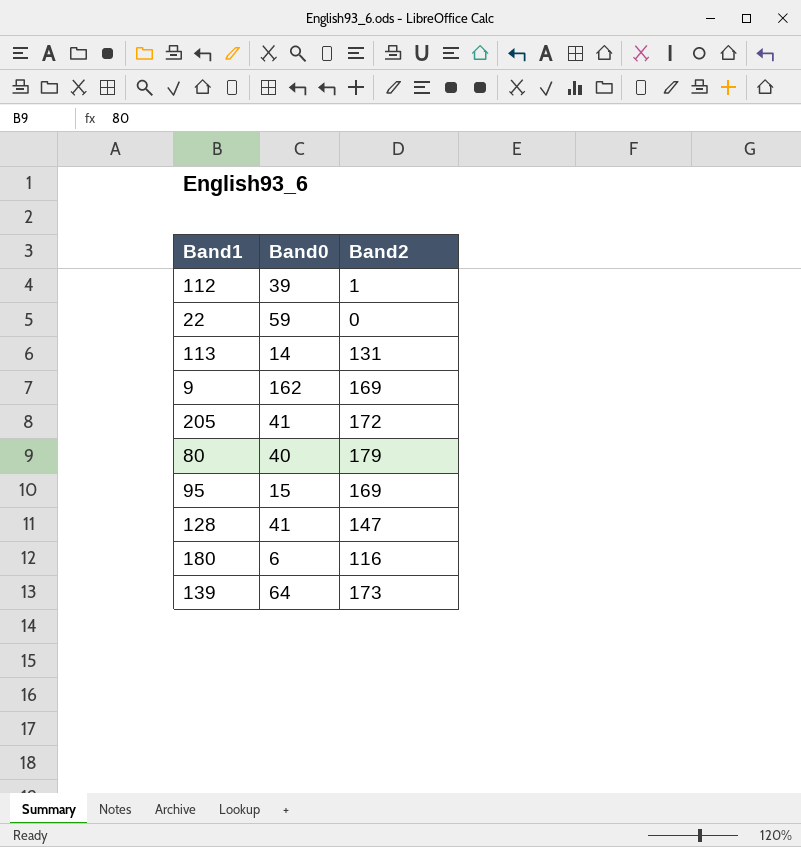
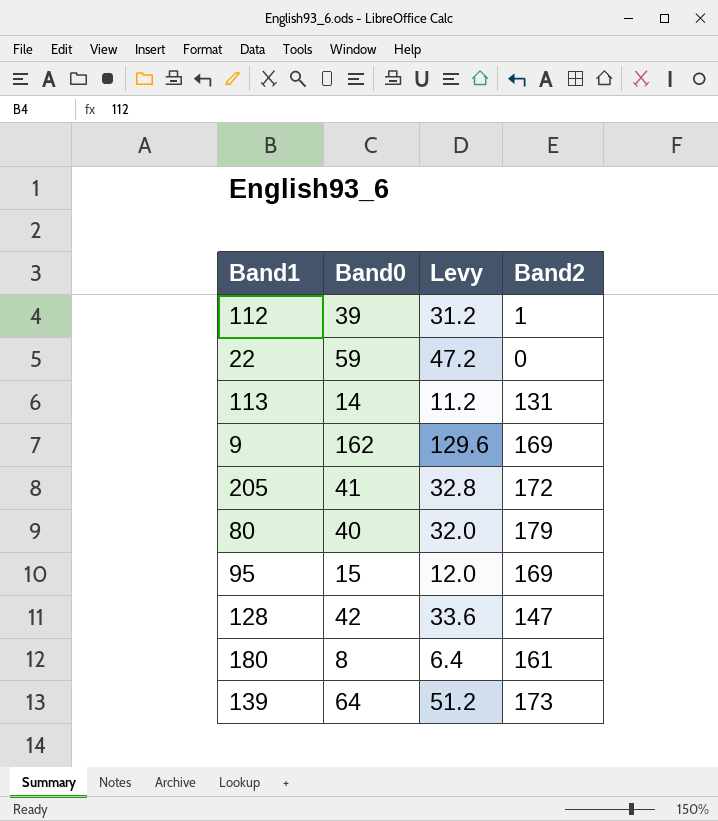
column Levy | formula: none -> [Band0] * 0.8
128 | Band0: 41 -> 42
180 | Band0: 6 -> 8
180 | Band2: 116 -> 161

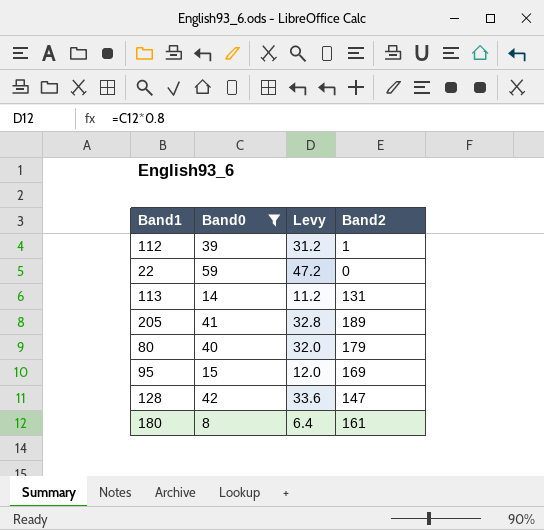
filter: none -> Band0 <= 59
205 | Band2: 172 -> 189

